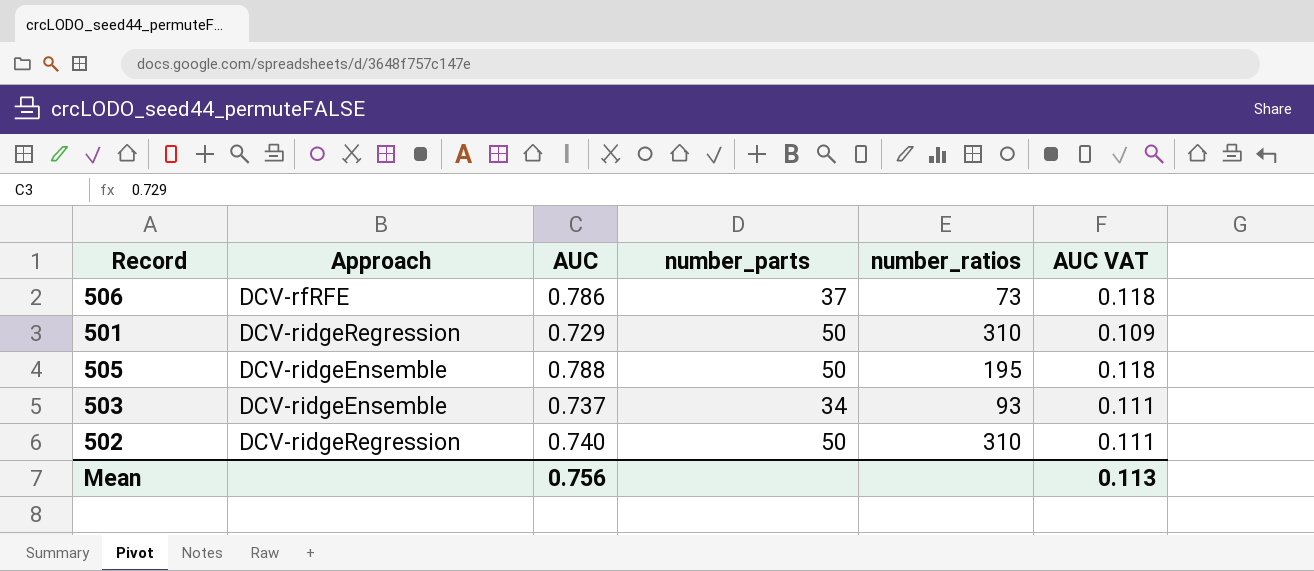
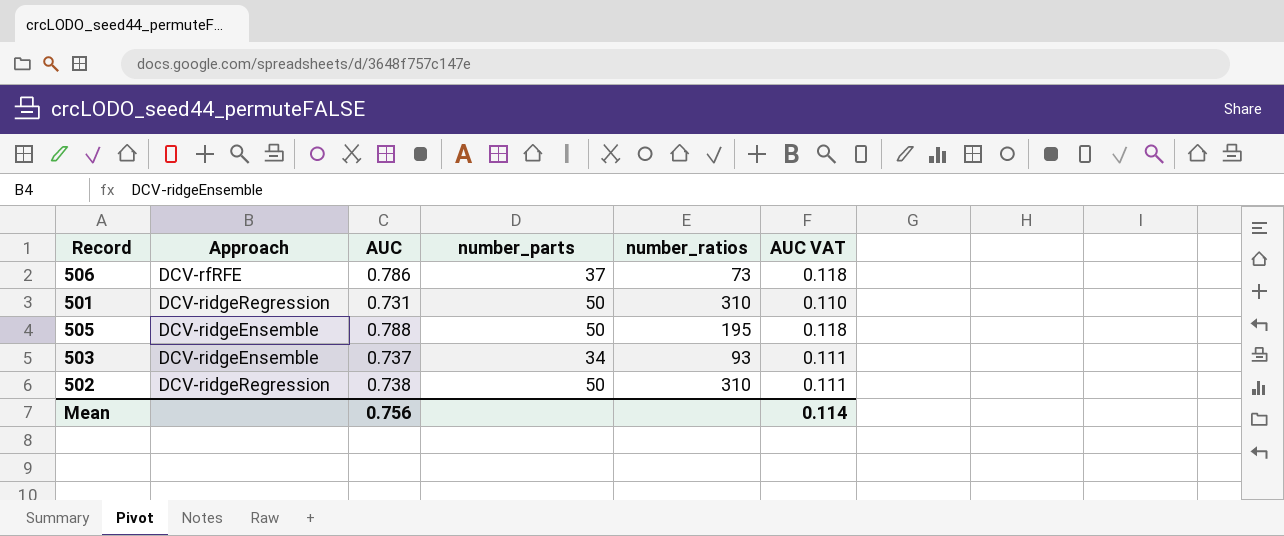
501 | AUC: 0.729 -> 0.731
501 | AUC VAT: 0.109 -> 0.110
502 | AUC: 0.740 -> 0.738
Mean | AUC VAT: 0.113 -> 0.114

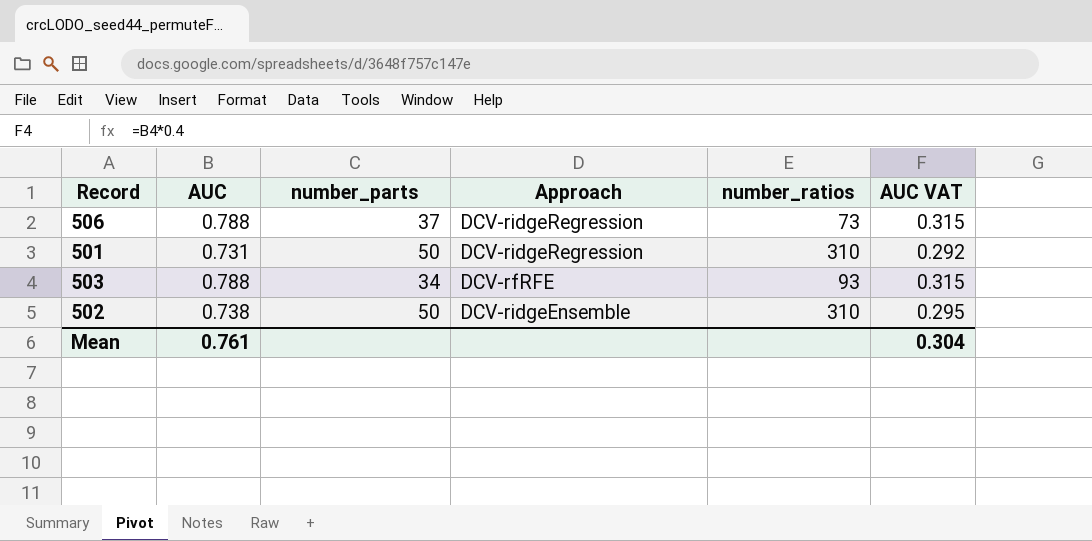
column Approach | position: 2 -> 4
column AUC VAT | formula: [AUC] * 0.15 -> [AUC] * 0.4
row 505: DCV-ridgeEnsemble | 0.788 | 50 | 195 | 0.118 -> none
506 | AUC: 0.786 -> 0.788
506 | Approach: DCV-rfRFE -> DCV-ridgeRegression
503 | AUC: 0.737 -> 0.788
503 | Approach: DCV-ridgeEnsemble -> DCV-rfRFE
502 | Approach: DCV-ridgeRegression -> DCV-ridgeEnsemble
Mean | AUC: 0.756 -> 0.761
Mean | AUC VAT: 0.114 -> 0.304

